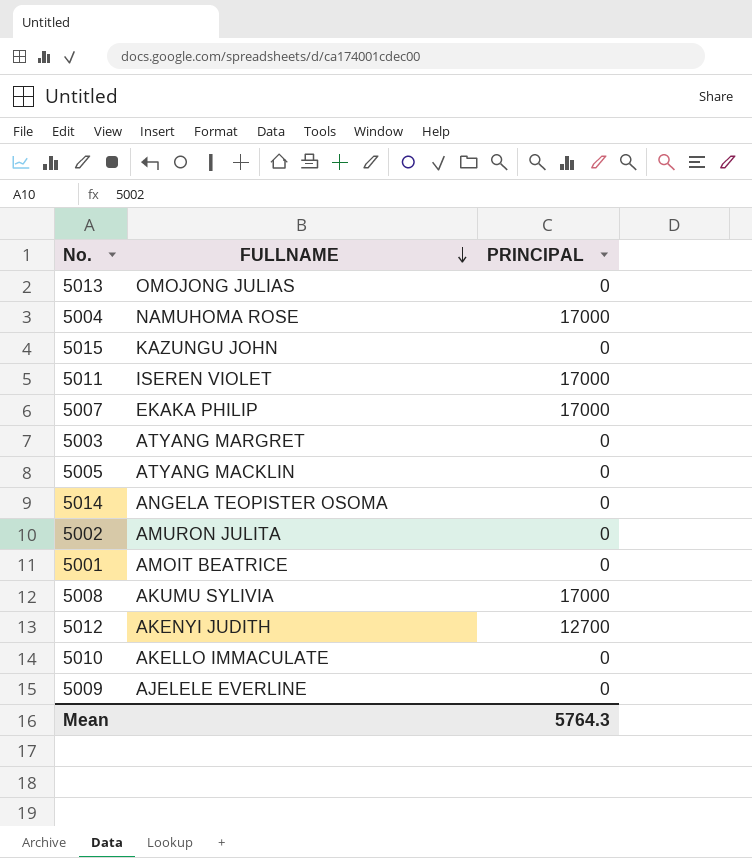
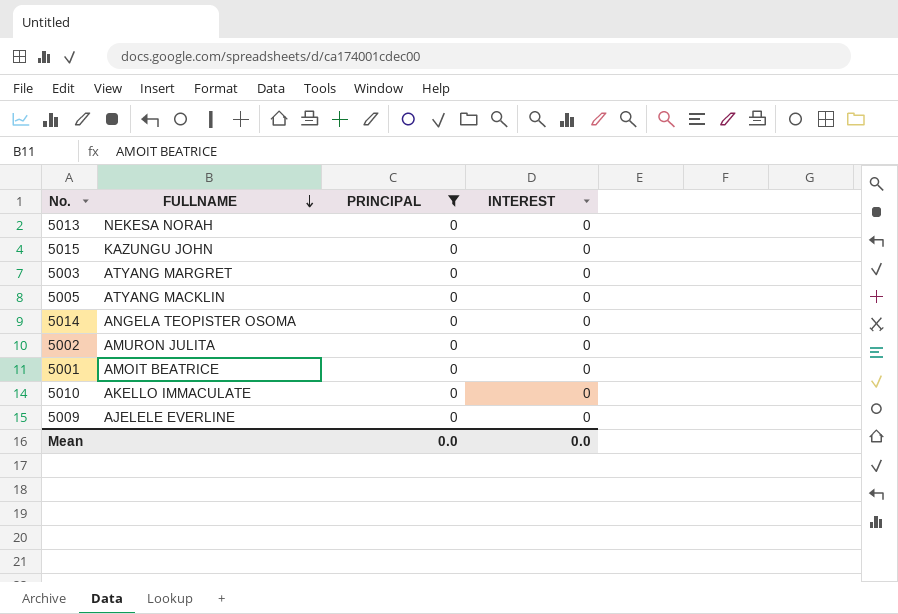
filter: none -> PRINCIPAL = 0
column INTEREST | position: none -> 4
5013 | FULLNAME: OMOJONG JULIAS -> NEKESA NORAH
Mean | PRINCIPAL: 5764.3 -> 0.0

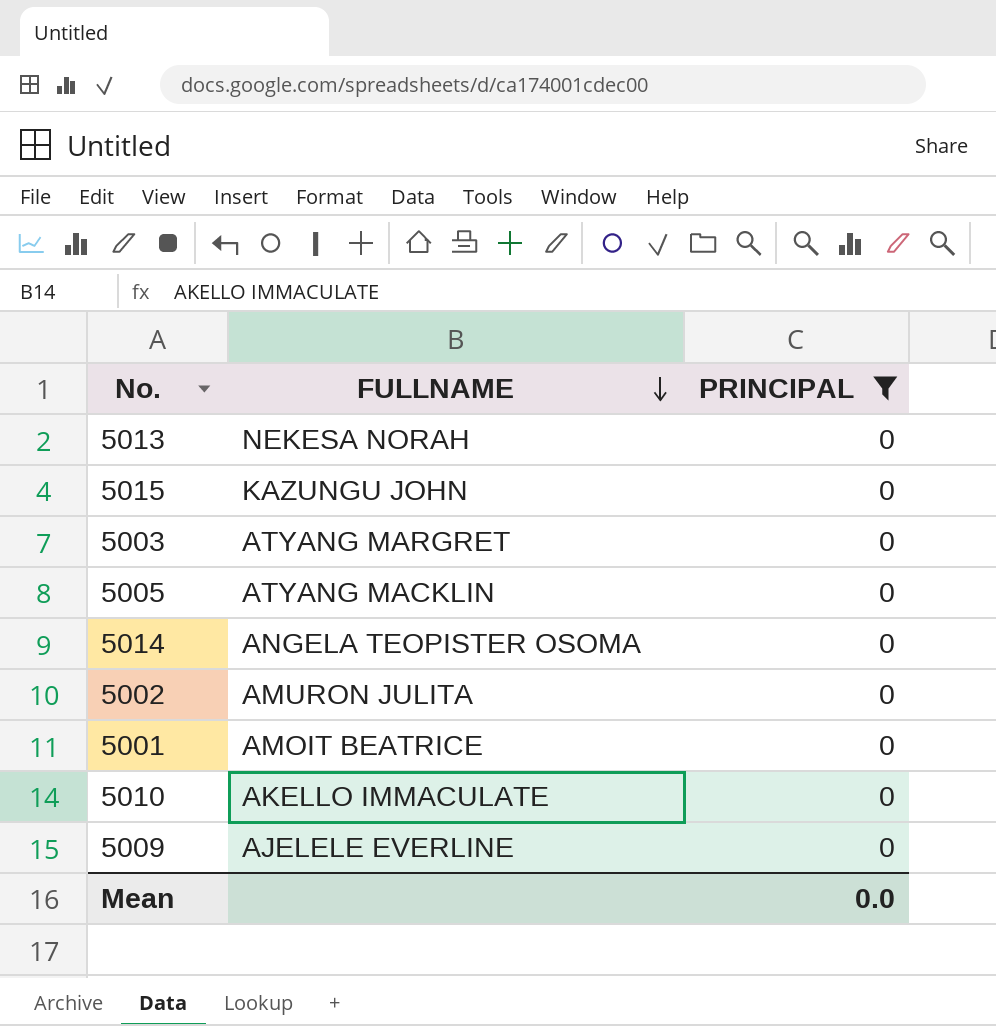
column INTEREST | position: 4 -> none

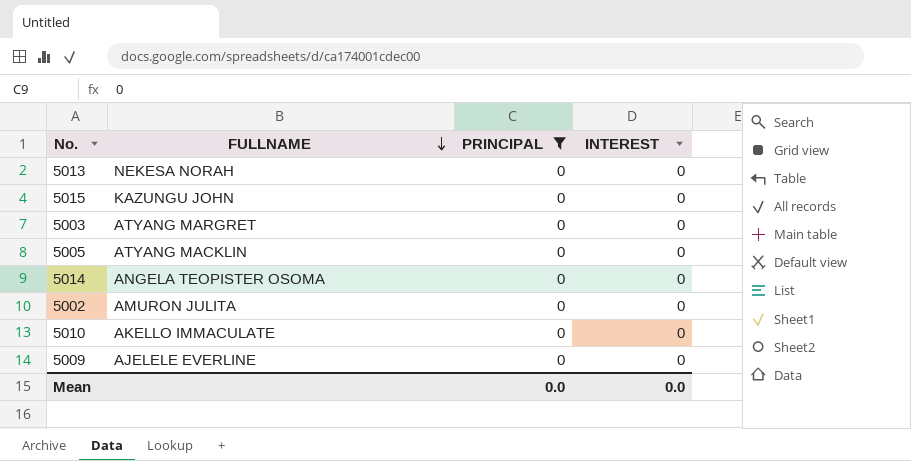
column INTEREST | position: none -> 4
row 5001: AMOIT BEATRICE | 0 -> none

